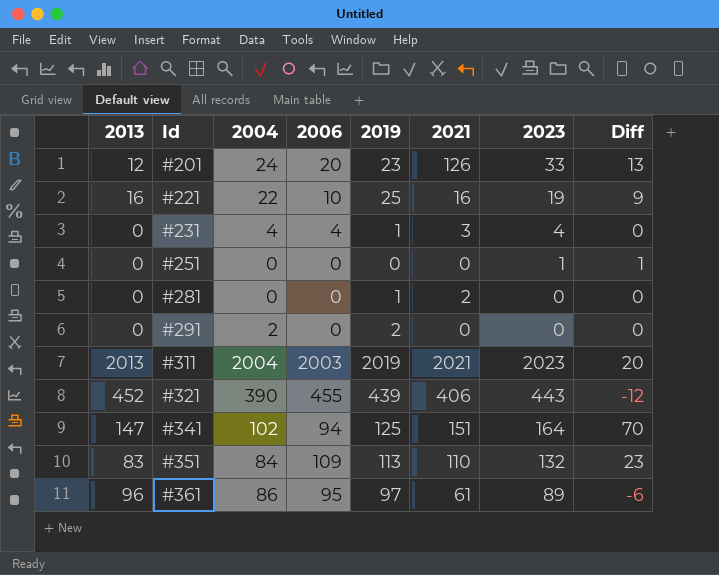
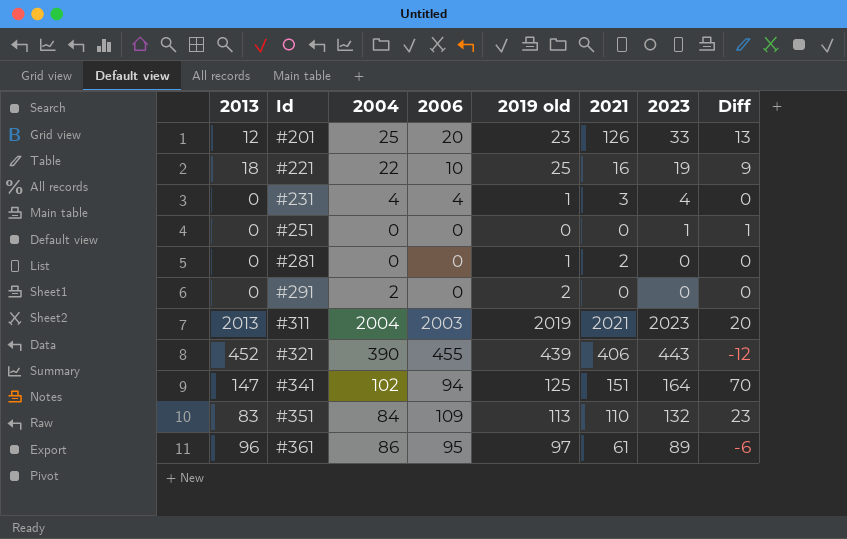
column name: 2019 -> 2019 old
#201 | 2004: 24 -> 25
#221 | 2013: 16 -> 18

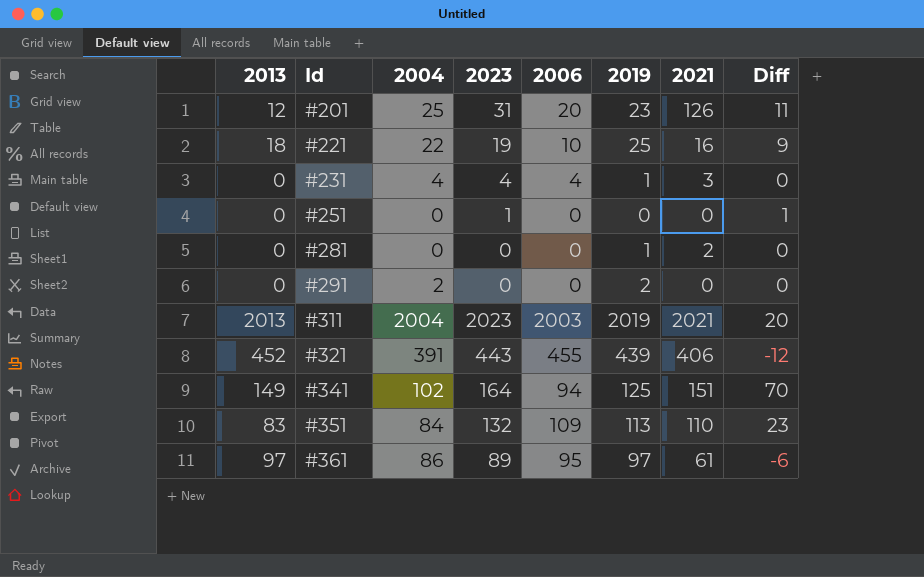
column 2023 | position: 7 -> 4
column name: 2019 old -> 2019
#201 | 2023: 33 -> 31
#201 | Diff: 13 -> 11
#321 | 2004: 390 -> 391
#341 | 2013: 147 -> 149
#361 | 2013: 96 -> 97

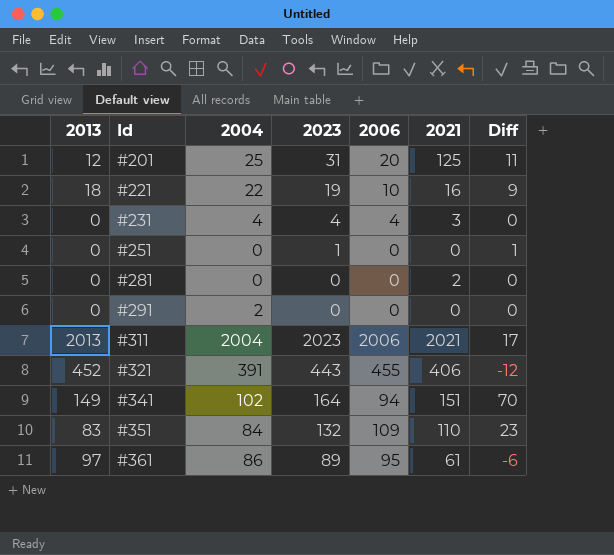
column 2019 | position: 6 -> none
#201 | 2021: 126 -> 125
#311 | 2006: 2003 -> 2006
#311 | Diff: 20 -> 17

